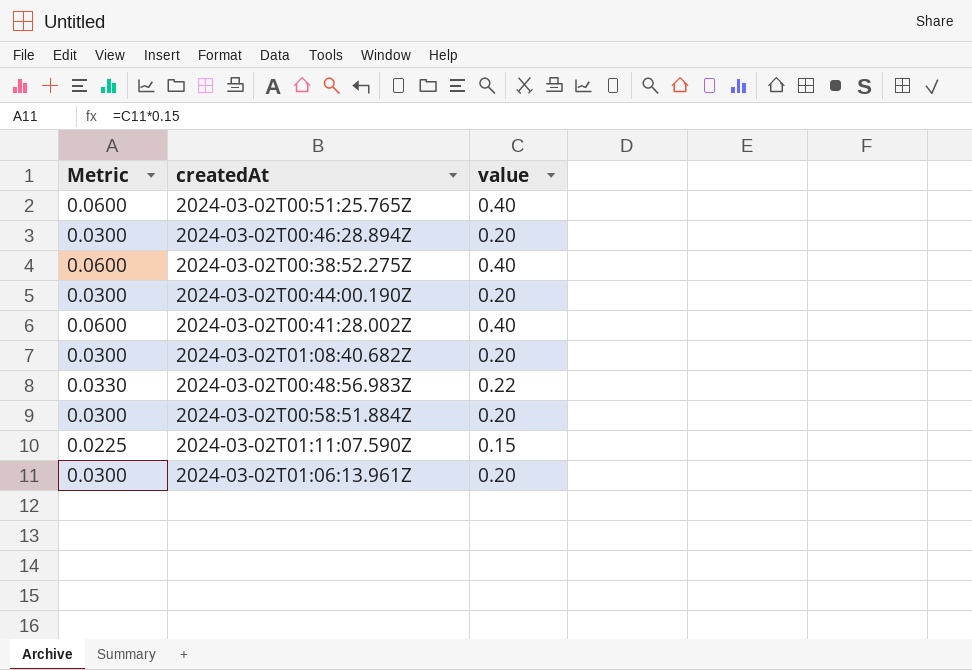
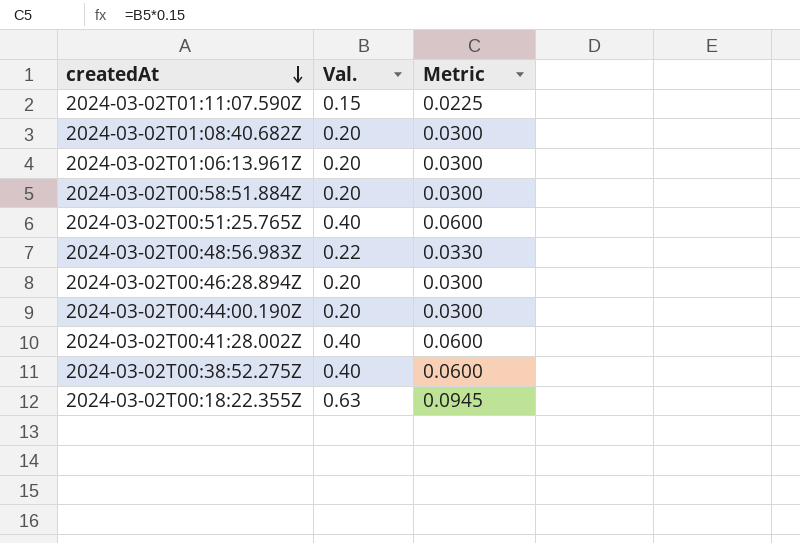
row order: none -> createdAt descending
column name: value -> Val.
column Metric | position: 1 -> 3
row 2024-03-02T00:18:22.355Z: none -> 0.63 | 0.0945

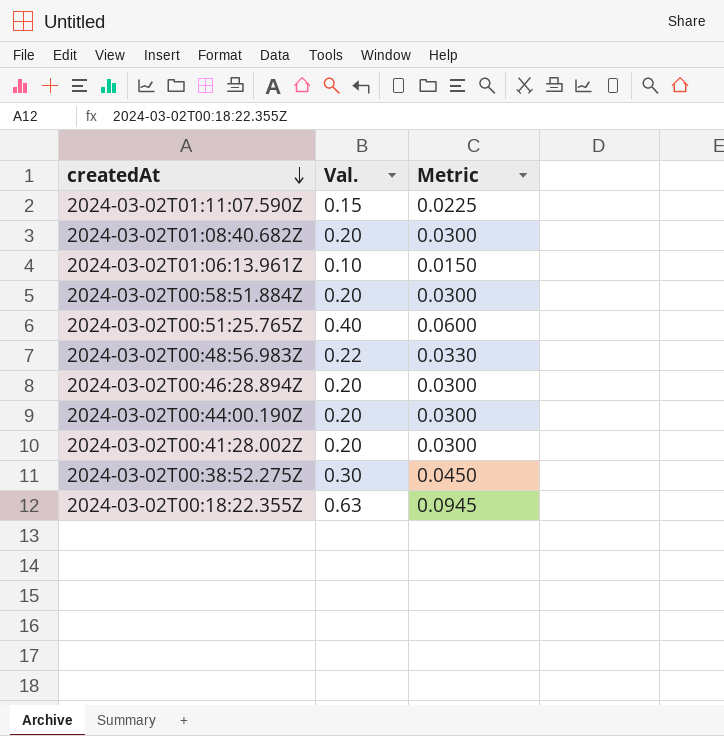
2024-03-02T01:06:13.961Z | Val.: 0.20 -> 0.10
2024-03-02T01:06:13.961Z | Metric: 0.0300 -> 0.0150
2024-03-02T00:41:28.002Z | Val.: 0.40 -> 0.20
2024-03-02T00:41:28.002Z | Metric: 0.0600 -> 0.0300
2024-03-02T00:38:52.275Z | Val.: 0.40 -> 0.30
2024-03-02T00:38:52.275Z | Metric: 0.0600 -> 0.0450

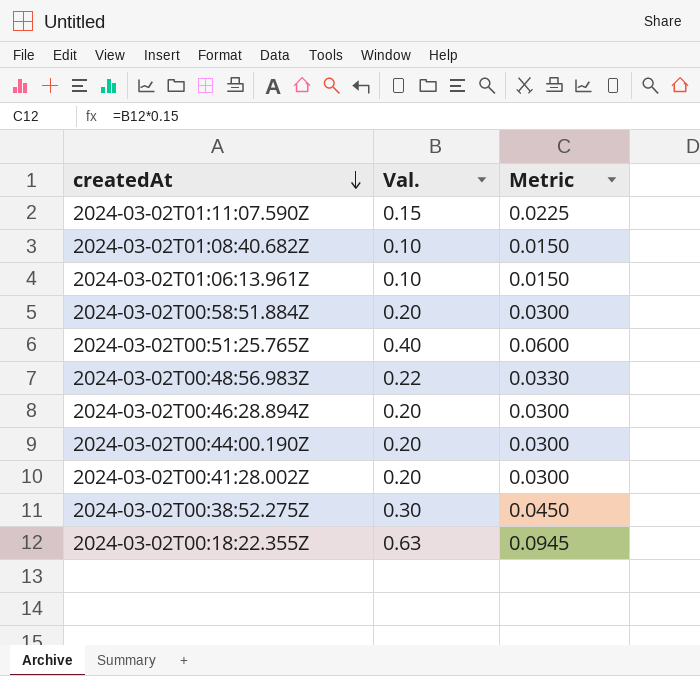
2024-03-02T01:08:40.682Z | Val.: 0.20 -> 0.10
2024-03-02T01:08:40.682Z | Metric: 0.0300 -> 0.0150

